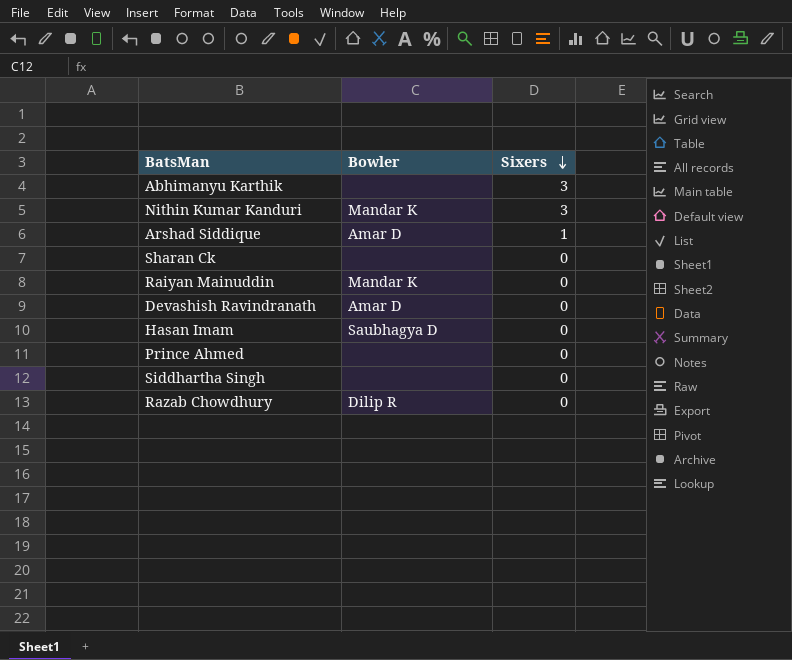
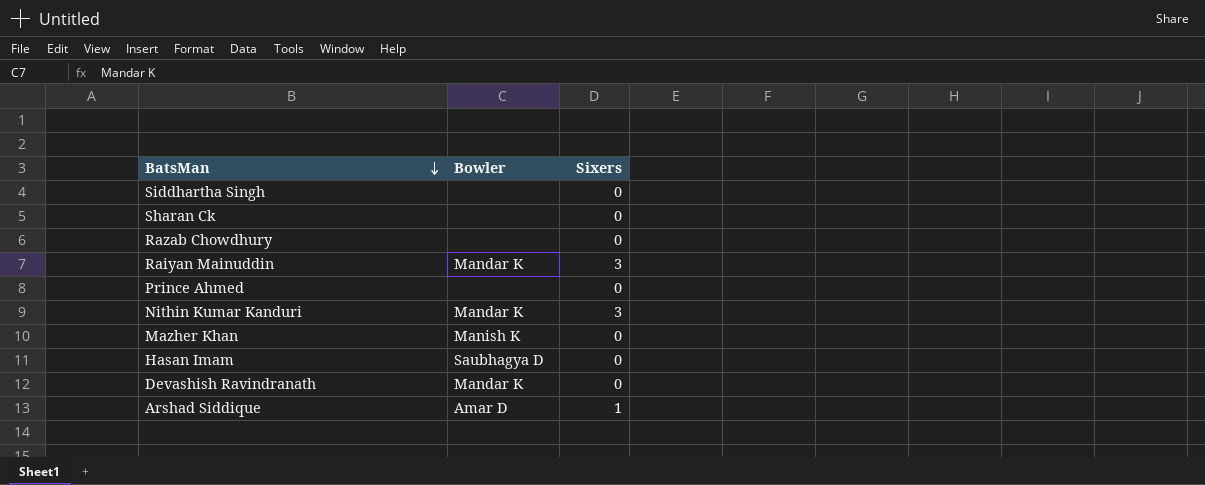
row order: Sixers descending -> BatsMan descending
row Abhimanyu Karthik: none | 3 -> none
Razab Chowdhury | Bowler: Dilip R -> none
Raiyan Mainuddin | Sixers: 0 -> 3
row Mazher Khan: none -> Manish K | 0
Devashish Ravindranath | Bowler: Amar D -> Mandar K

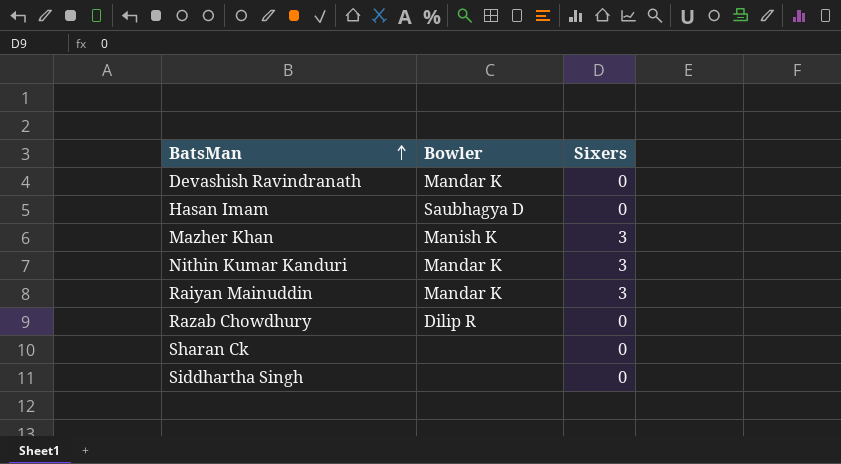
row order: BatsMan descending -> BatsMan ascending
row Prince Ahmed: none | 0 -> none
row Arshad Siddique: Amar D | 1 -> none
Mazher Khan | Sixers: 0 -> 3
Razab Chowdhury | Bowler: none -> Dilip R

